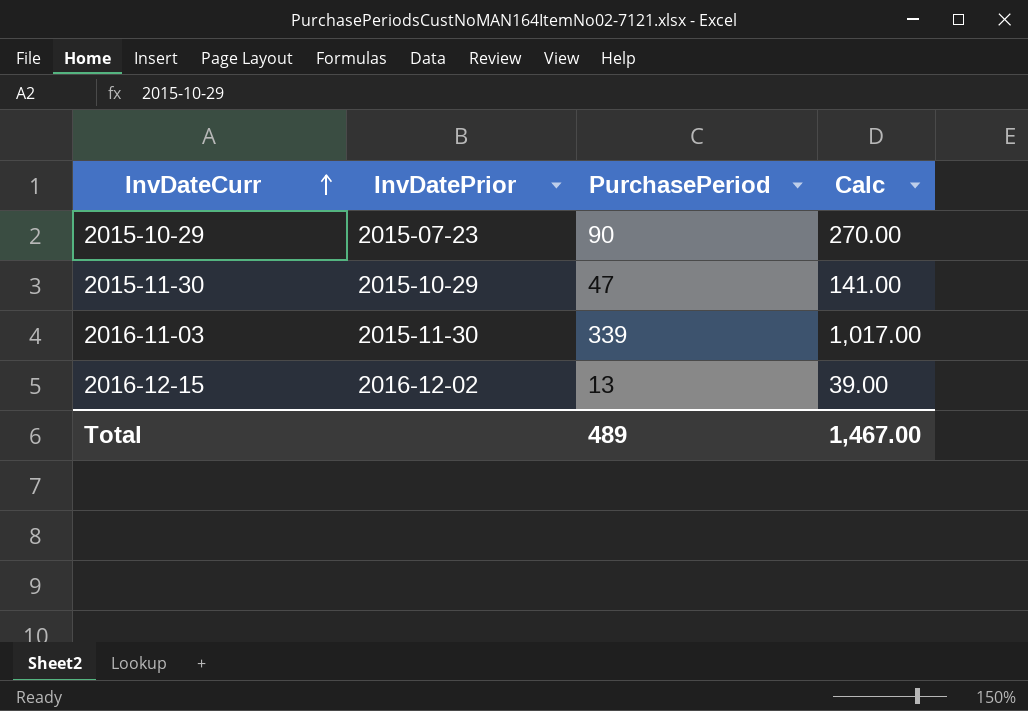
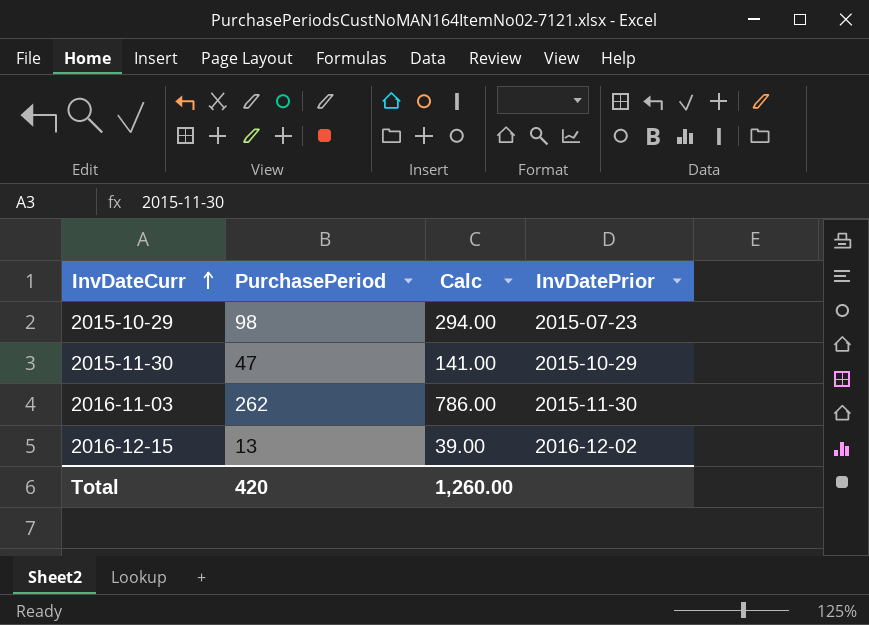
column InvDatePrior | position: 2 -> 4
2015-10-29 | PurchasePeriod: 90 -> 98
2015-10-29 | Calc: 270.00 -> 294.00
2016-11-03 | PurchasePeriod: 339 -> 262
2016-11-03 | Calc: 1,017.00 -> 786.00
Total | PurchasePeriod: 489 -> 420
Total | Calc: 1,467.00 -> 1,260.00

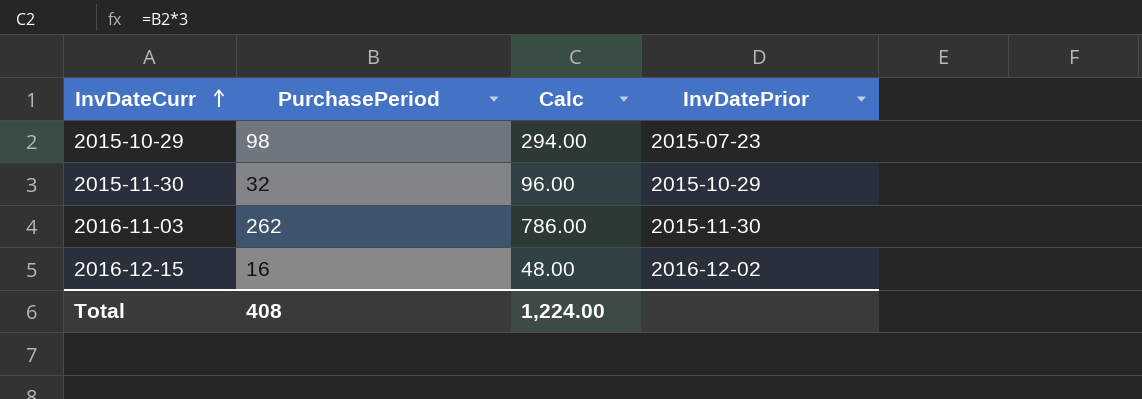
2015-11-30 | PurchasePeriod: 47 -> 32
2015-11-30 | Calc: 141.00 -> 96.00
2016-12-15 | PurchasePeriod: 13 -> 16
2016-12-15 | Calc: 39.00 -> 48.00
Total | PurchasePeriod: 420 -> 408
Total | Calc: 1,260.00 -> 1,224.00

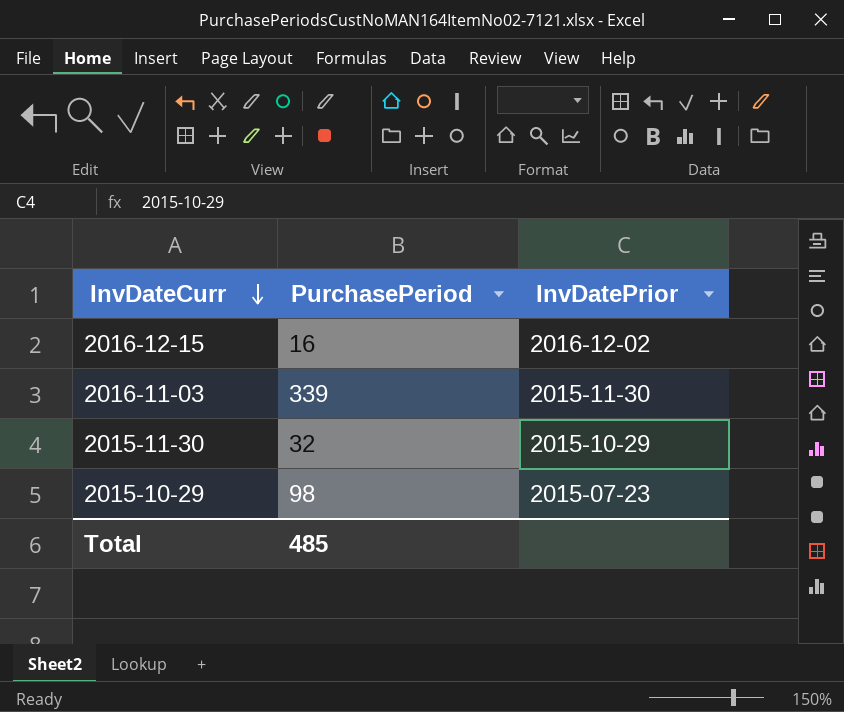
row order: InvDateCurr ascending -> InvDateCurr descending
column Calc | formula: [PurchasePeriod] * 3 -> none
2016-11-03 | PurchasePeriod: 262 -> 339
Total | PurchasePeriod: 408 -> 485

